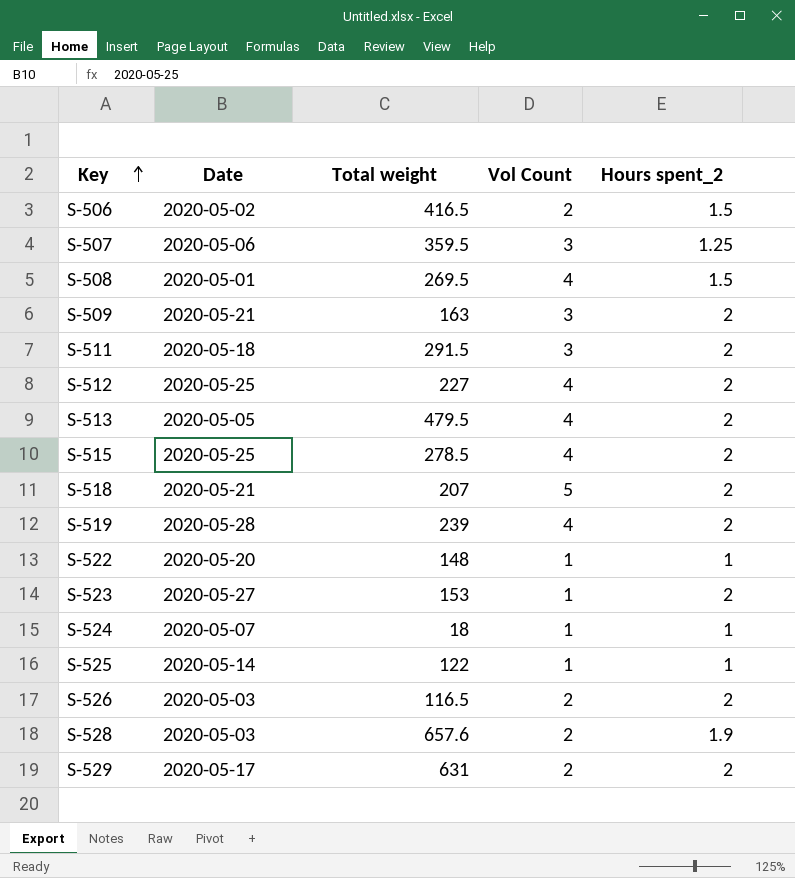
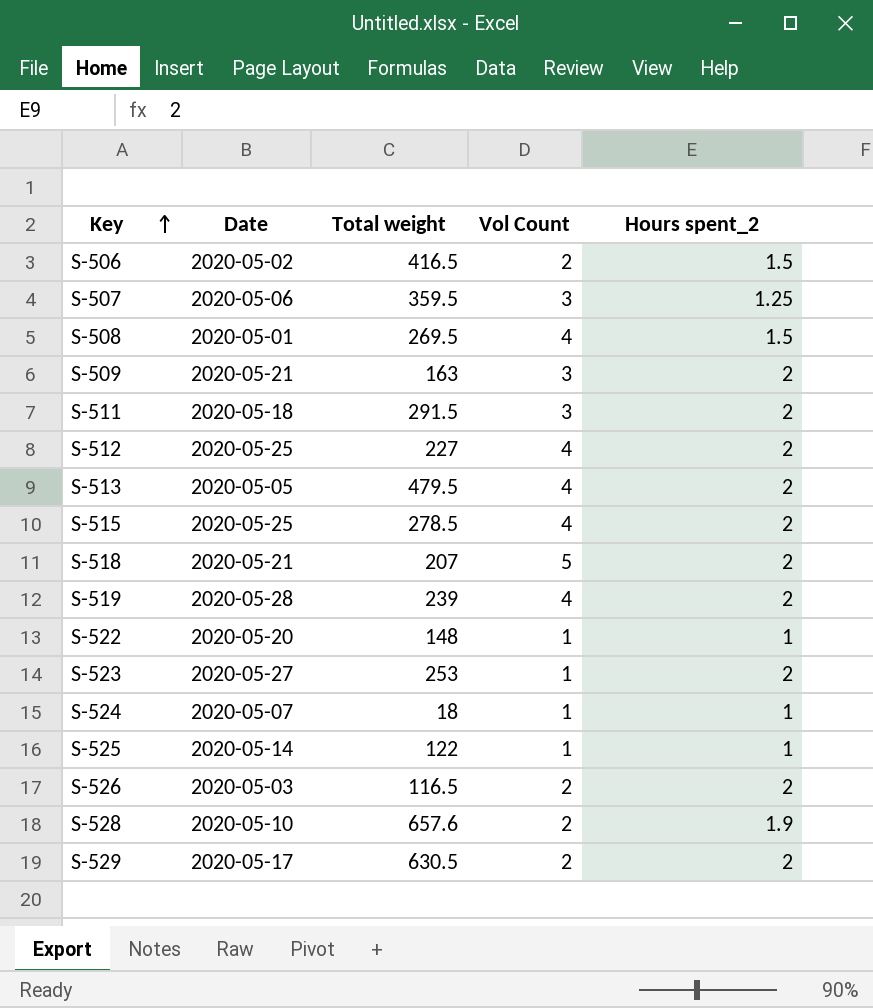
S-523 | Total weight: 153 -> 253
S-528 | Date: 2020-05-03 -> 2020-05-10
S-529 | Total weight: 631 -> 630.5

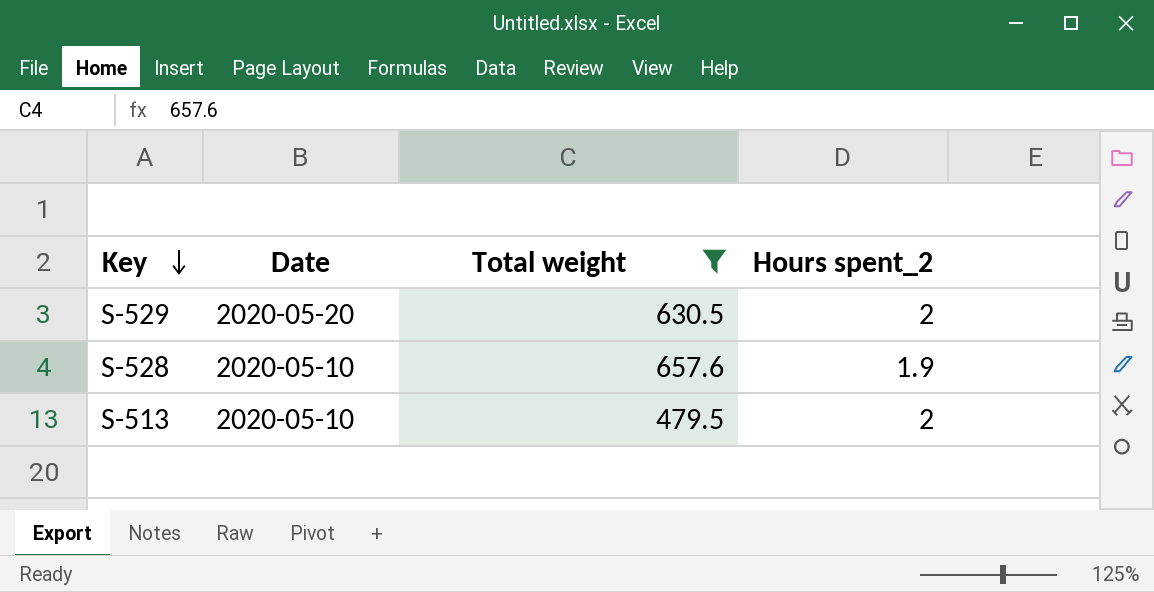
filter: none -> Total weight >= 479.5
row order: Key ascending -> Key descending
column Vol Count | position: 4 -> none
S-529 | Date: 2020-05-17 -> 2020-05-20
S-513 | Date: 2020-05-05 -> 2020-05-10

